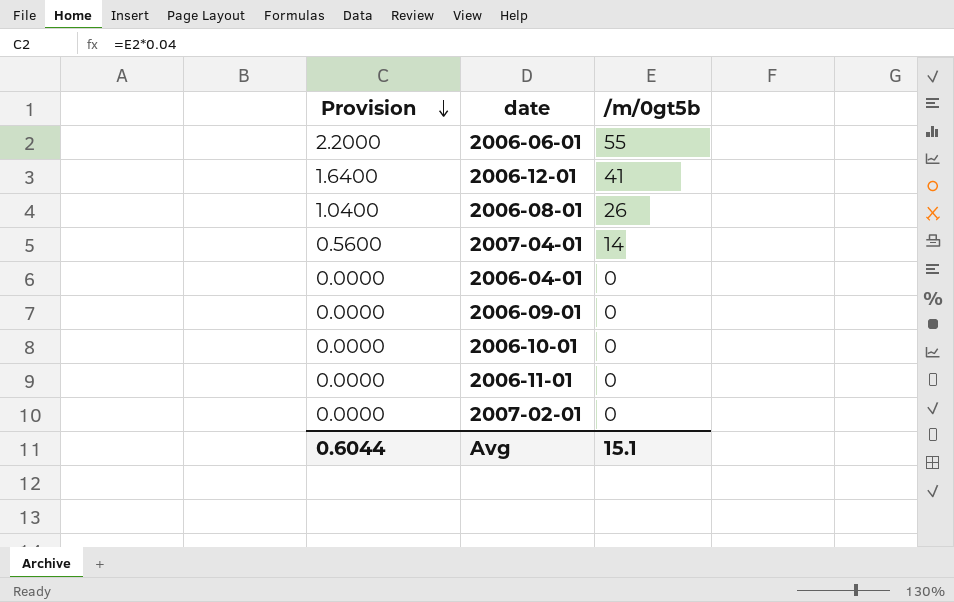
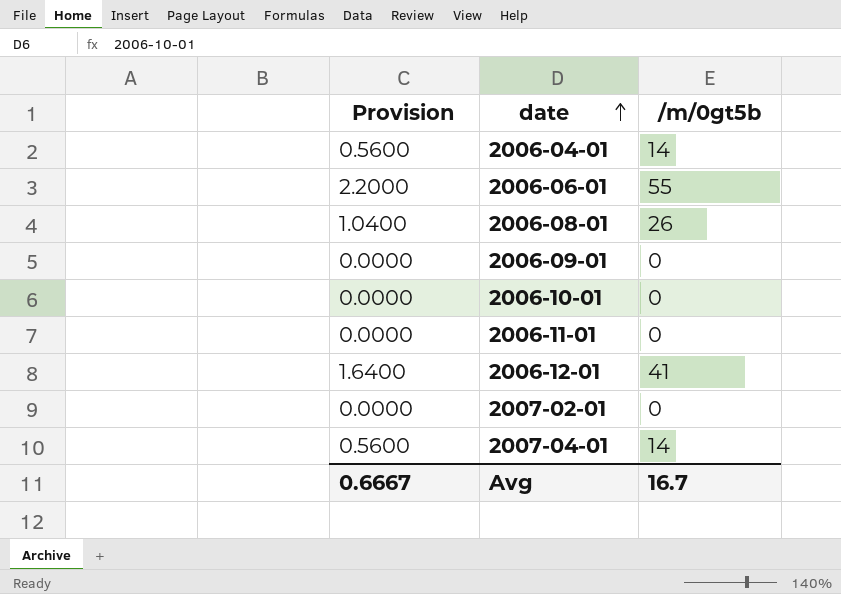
row order: Provision descending -> date ascending
2006-04-01 | Provision: 0.0000 -> 0.5600
2006-04-01 | /m/0gt5b: 0 -> 14
Avg | Provision: 0.6044 -> 0.6667
Avg | /m/0gt5b: 15.1 -> 16.7

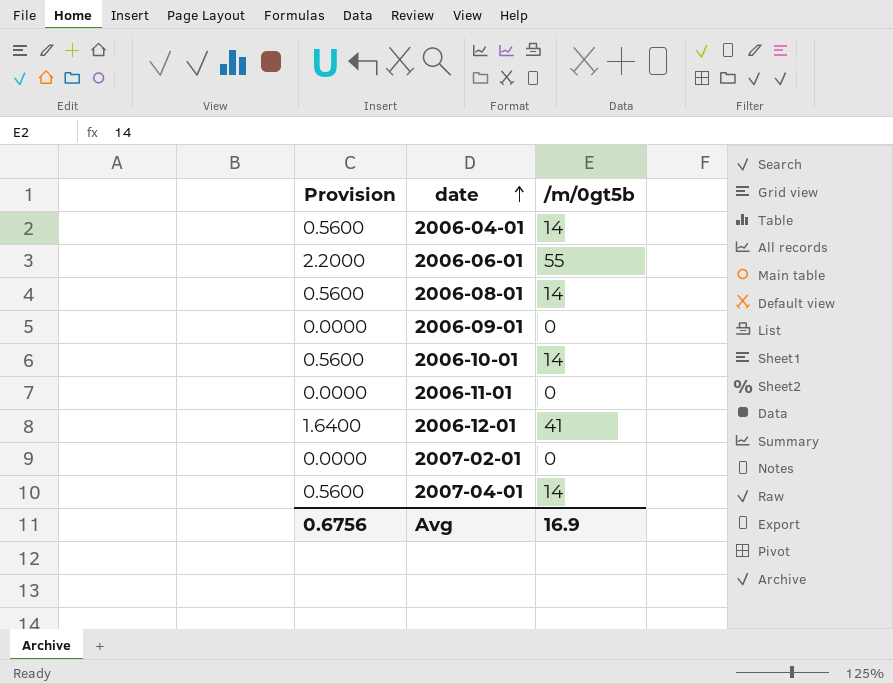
2006-08-01 | Provision: 1.0400 -> 0.5600
2006-08-01 | /m/0gt5b: 26 -> 14
2006-10-01 | Provision: 0.0000 -> 0.5600
2006-10-01 | /m/0gt5b: 0 -> 14
Avg | Provision: 0.6667 -> 0.6756
Avg | /m/0gt5b: 16.7 -> 16.9

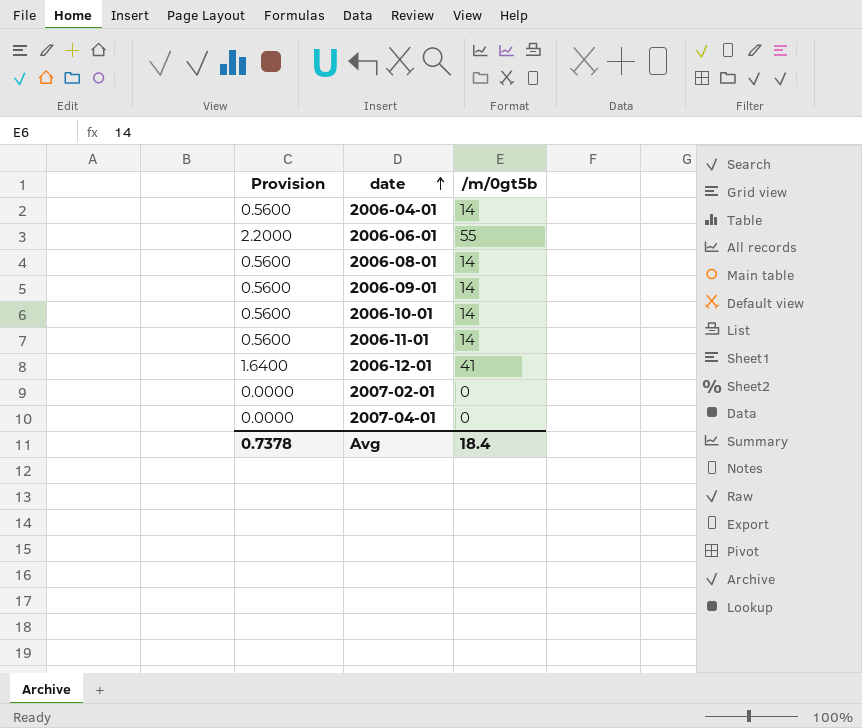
2006-09-01 | Provision: 0.0000 -> 0.5600
2006-09-01 | /m/0gt5b: 0 -> 14
2006-11-01 | Provision: 0.0000 -> 0.5600
2006-11-01 | /m/0gt5b: 0 -> 14
2007-04-01 | Provision: 0.5600 -> 0.0000
2007-04-01 | /m/0gt5b: 14 -> 0
Avg | Provision: 0.6756 -> 0.7378
Avg | /m/0gt5b: 16.9 -> 18.4

